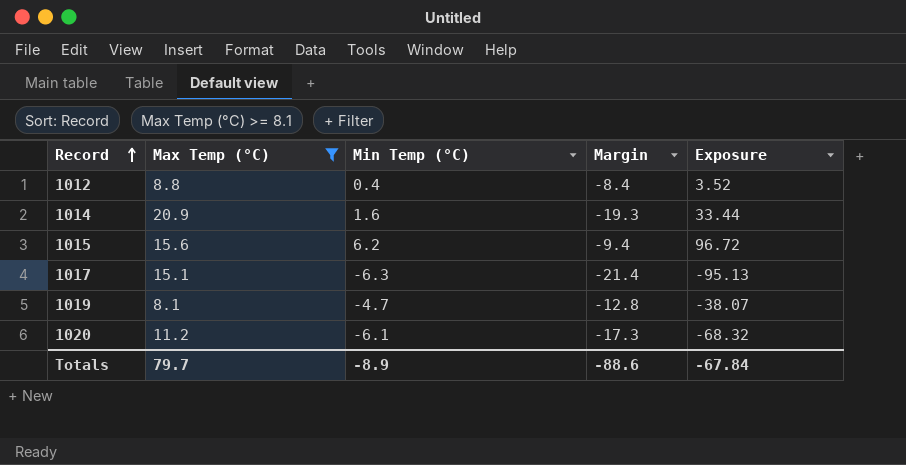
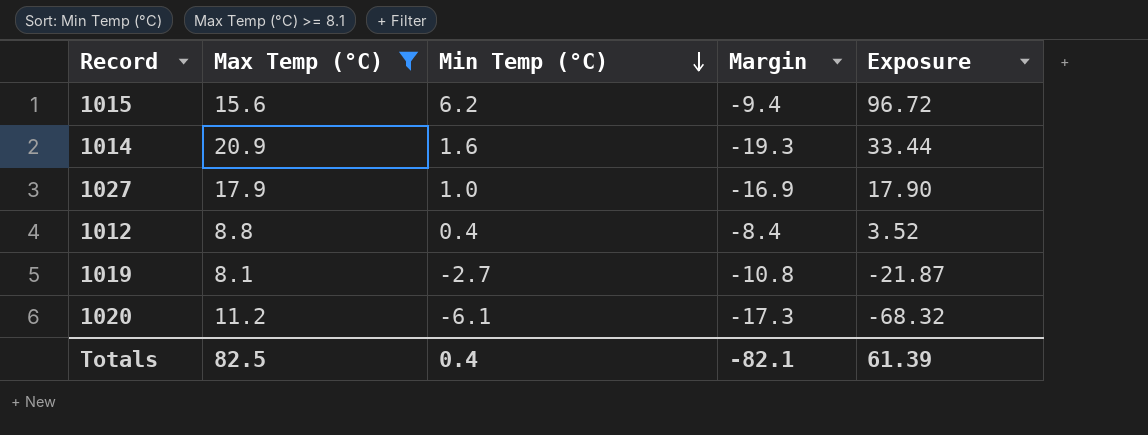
row order: Record ascending -> Min Temp (°C) descending
row 1017: 15.1 | -6.3 | -21.4 | -95.13 -> none
row 1027: none -> 17.9 | 1.0 | -16.9 | 17.90
1019 | Min Temp (°C): -4.7 -> -2.7
1019 | Margin: -12.8 -> -10.8
1019 | Exposure: -38.07 -> -21.87
Totals | Max Temp (°C): 79.7 -> 82.5
Totals | Min Temp (°C): -8.9 -> 0.4
Totals | Margin: -88.6 -> -82.1
Totals | Exposure: -67.84 -> 61.39

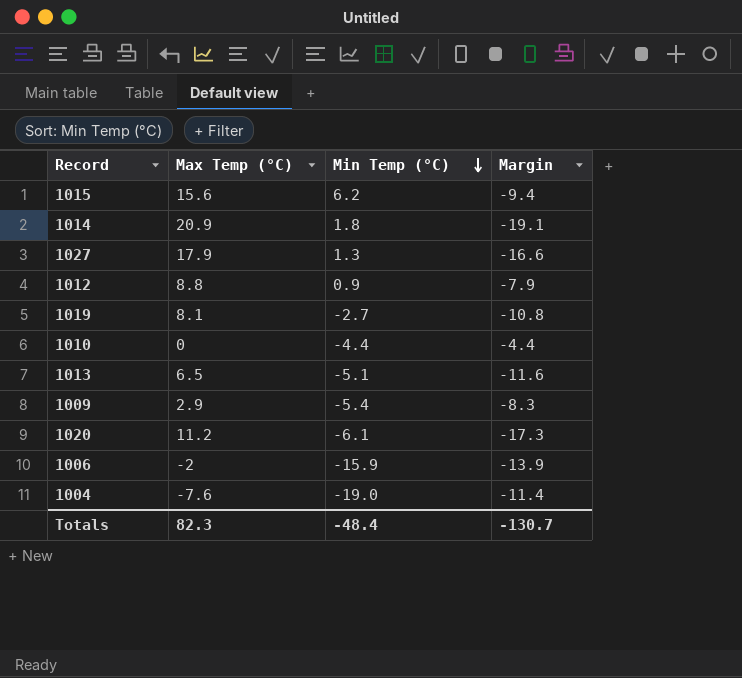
filter: Max Temp (°C) >= 8.1 -> none
column Exposure | formula: [Max Temp (°C)] * [Min Temp (°C)] -> none
1014 | Min Temp (°C): 1.6 -> 1.8
1014 | Margin: -19.3 -> -19.1
1027 | Min Temp (°C): 1.0 -> 1.3
1027 | Margin: -16.9 -> -16.6
1012 | Min Temp (°C): 0.4 -> 0.9
1012 | Margin: -8.4 -> -7.9
Totals | Max Temp (°C): 82.5 -> 82.3
Totals | Min Temp (°C): 0.4 -> -48.4
Totals | Margin: -82.1 -> -130.7

